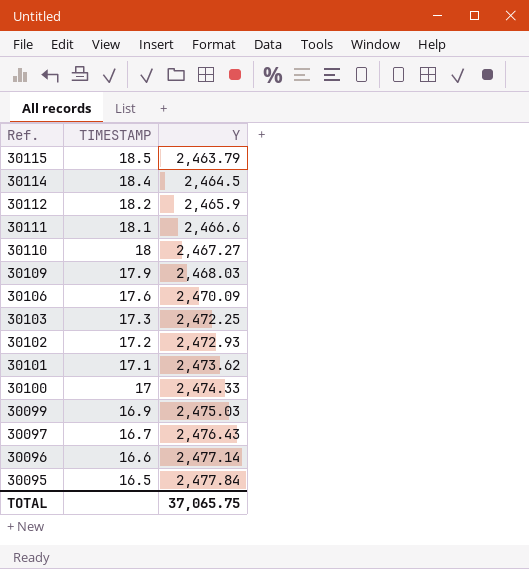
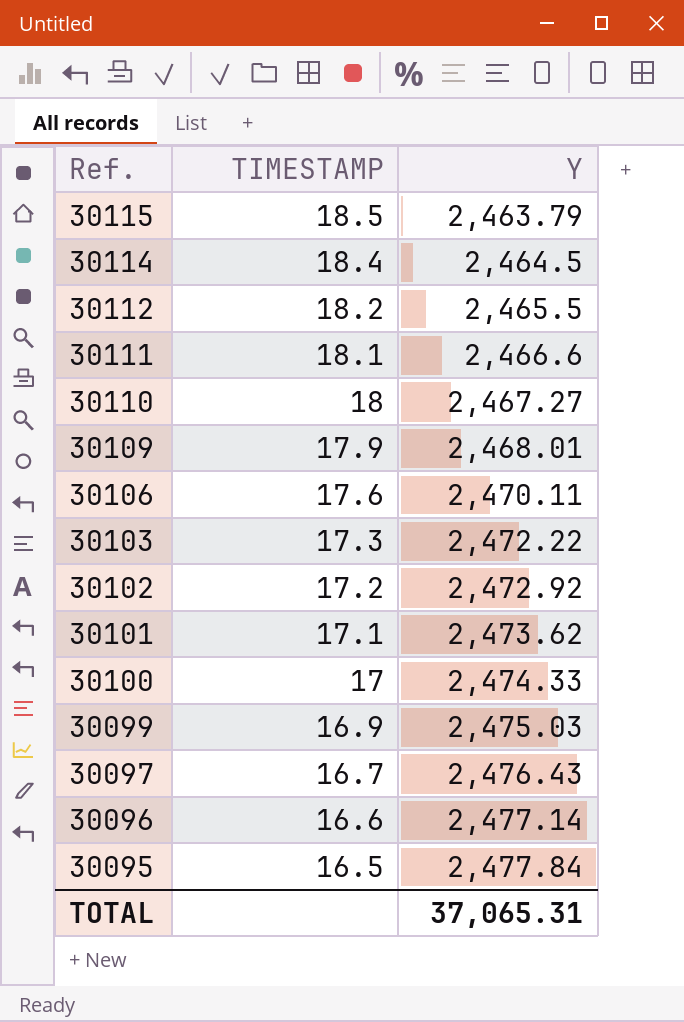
30112 | Y: 2,465.9 -> 2,465.5
30109 | Y: 2,468.03 -> 2,468.01
30106 | Y: 2,470.09 -> 2,470.11
30103 | Y: 2,472.25 -> 2,472.22
30102 | Y: 2,472.93 -> 2,472.92
TOTAL | Y: 37,065.75 -> 37,065.31

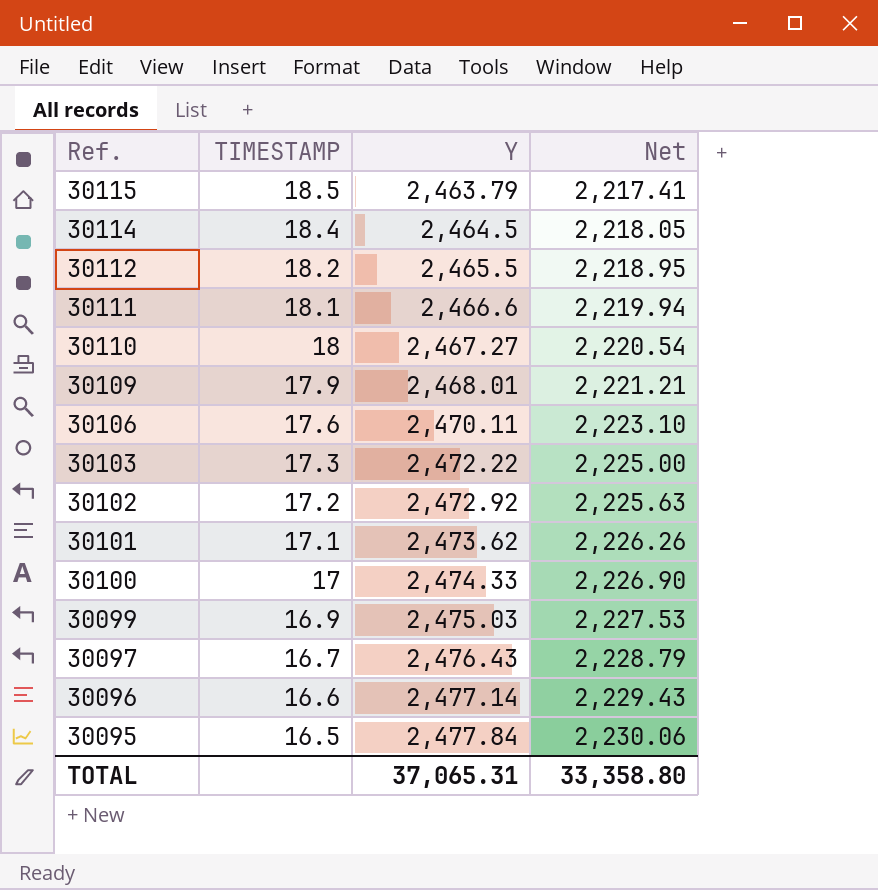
column Net | formula: none -> [Y] * 0.9

